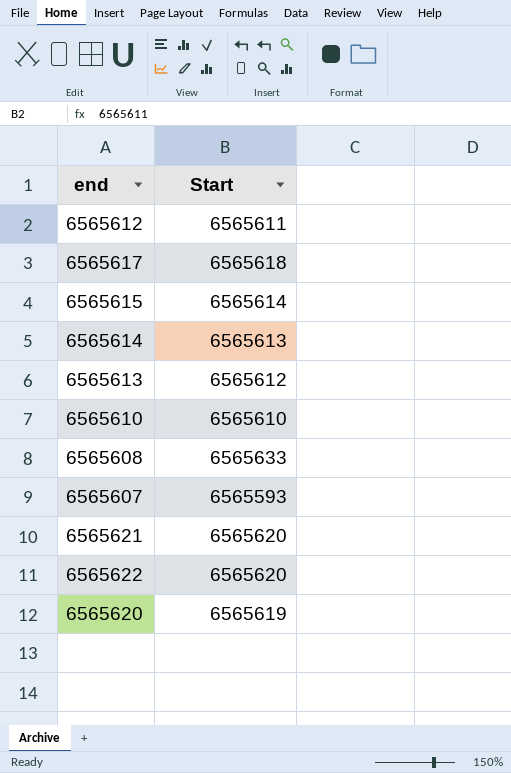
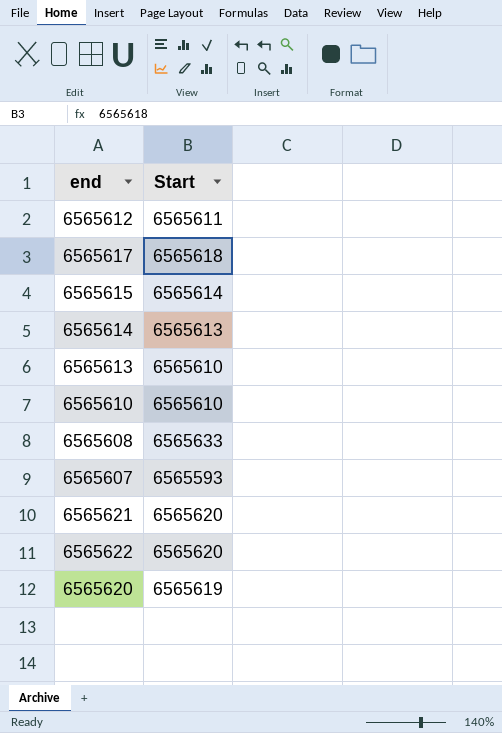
6565613 | Start: 6565612 -> 6565610

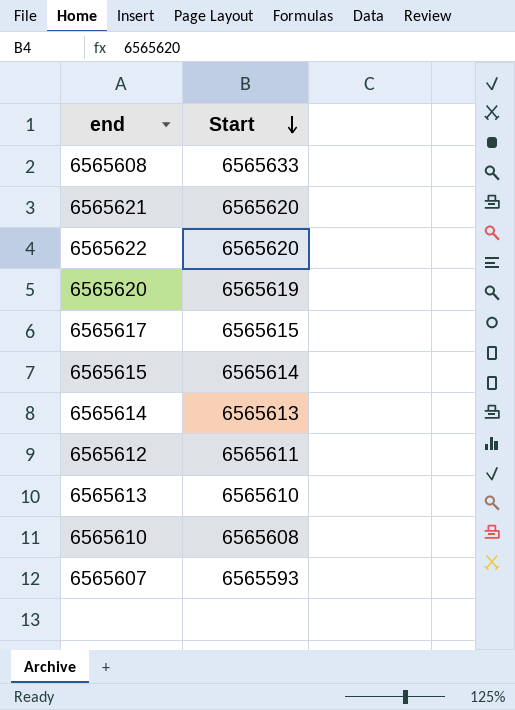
row order: none -> Start descending
6565617 | Start: 6565618 -> 6565615
6565610 | Start: 6565610 -> 6565608

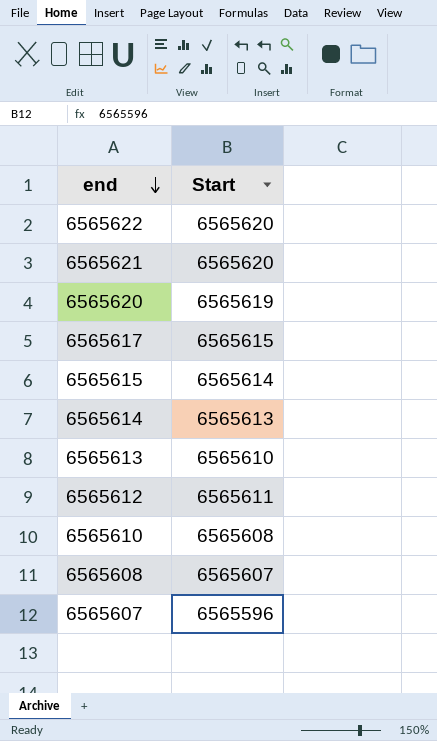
row order: Start descending -> end descending
6565608 | Start: 6565633 -> 6565607
6565607 | Start: 6565593 -> 6565596

